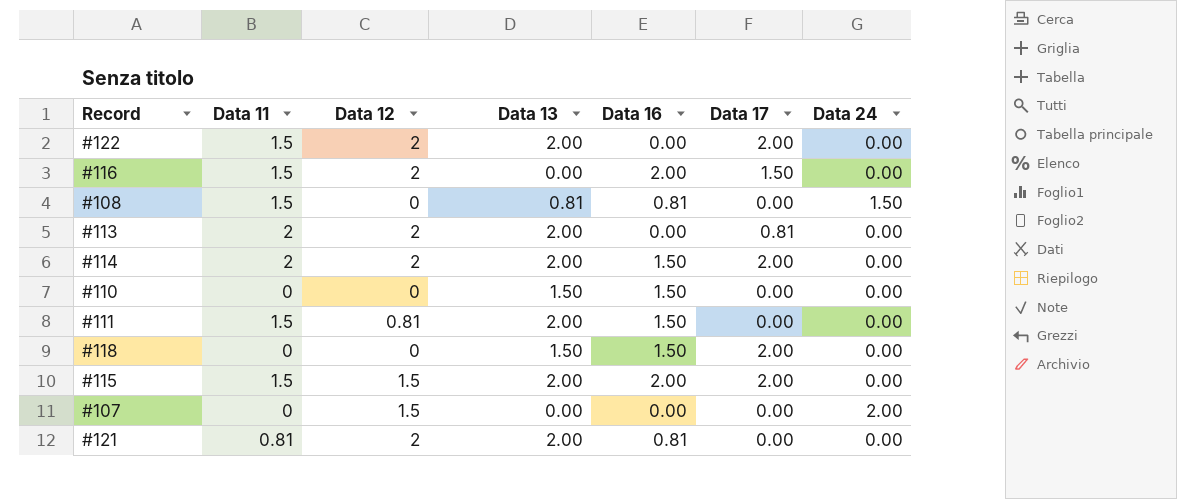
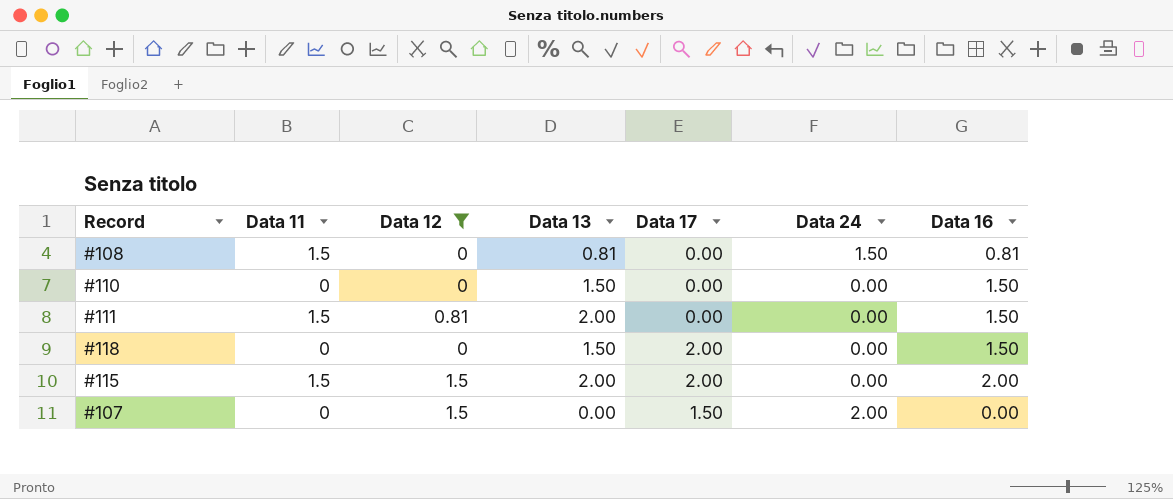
filter: none -> Data 12 != 2
column Data 16 | position: 5 -> 7
#107 | Data 17: 0.00 -> 1.50

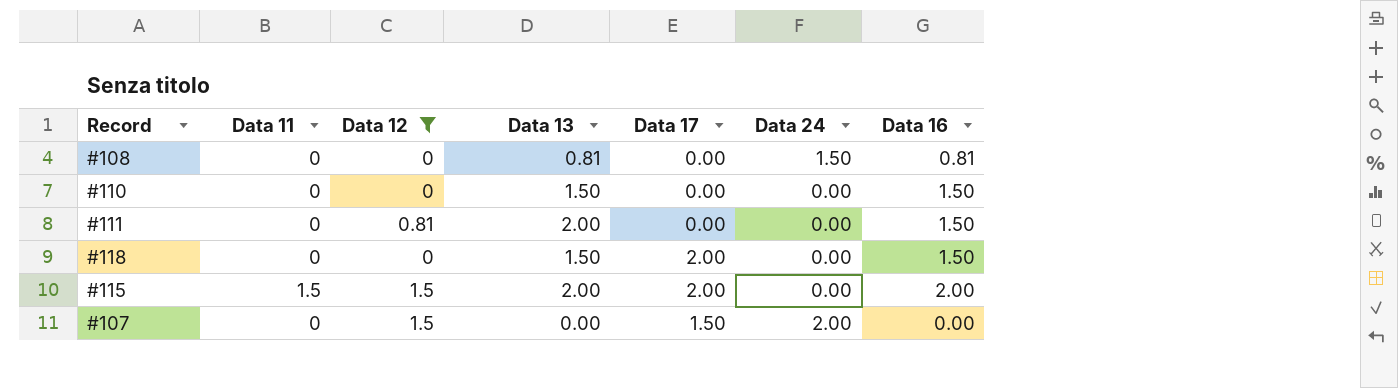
#108 | Data 11: 1.5 -> 0
#111 | Data 11: 1.5 -> 0

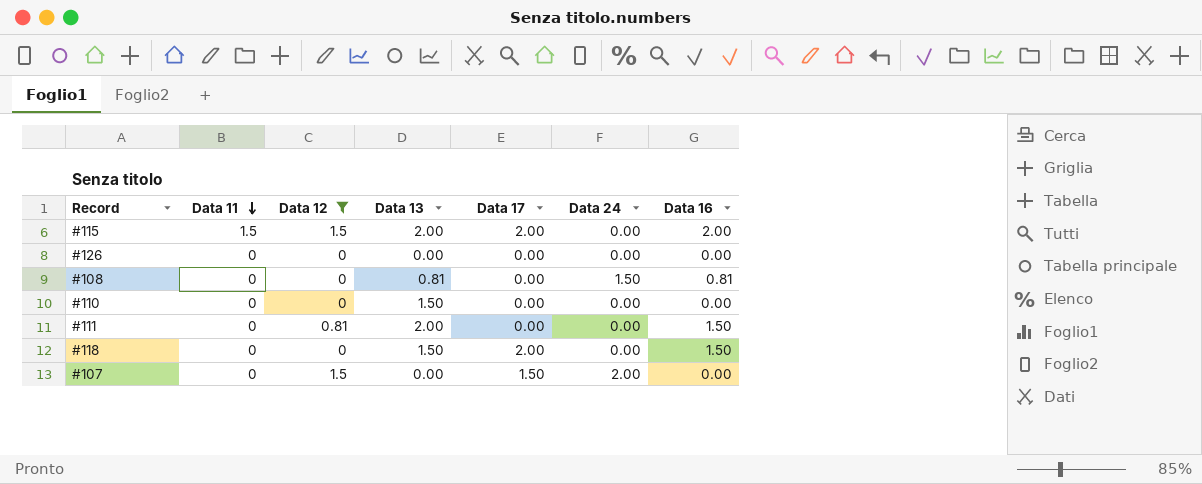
row order: none -> Data 11 descending
row #126: none -> 0 | 0 | 0.00 | 0.00 | 0.00 | 0.00
#110 | Data 16: 1.50 -> 0.00

